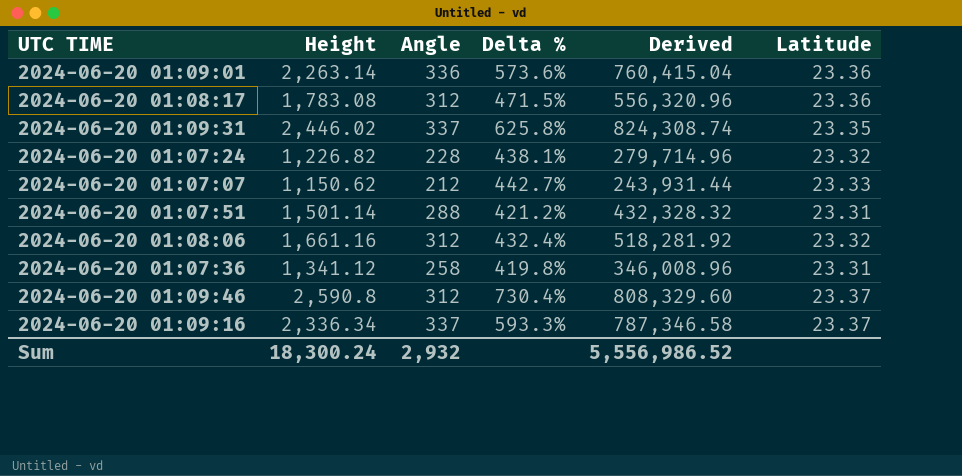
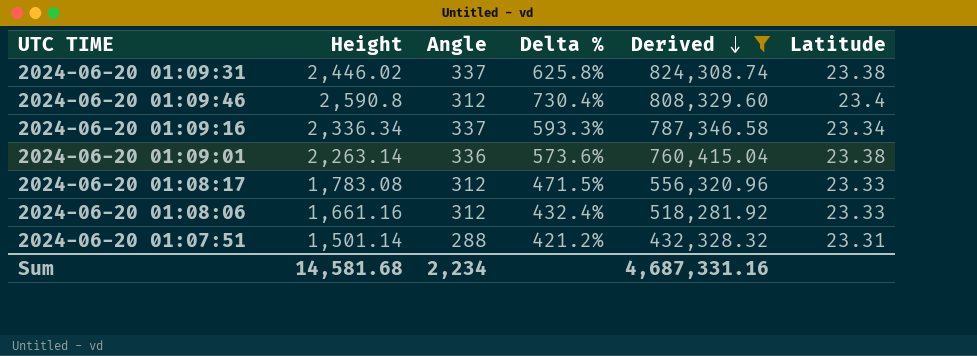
filter: none -> Derived >= 432,328.32
row order: none -> Derived descending
2024-06-20 01:09:31 | Latitude: 23.35 -> 23.38
2024-06-20 01:09:46 | Latitude: 23.37 -> 23.4
2024-06-20 01:09:16 | Latitude: 23.37 -> 23.34
2024-06-20 01:09:01 | Latitude: 23.36 -> 23.38
2024-06-20 01:08:17 | Latitude: 23.36 -> 23.33
2024-06-20 01:08:06 | Latitude: 23.32 -> 23.33
Sum | Height: 18,300.24 -> 14,581.68
Sum | Angle: 2,932 -> 2,234
Sum | Derived: 5,556,986.52 -> 4,687,331.16

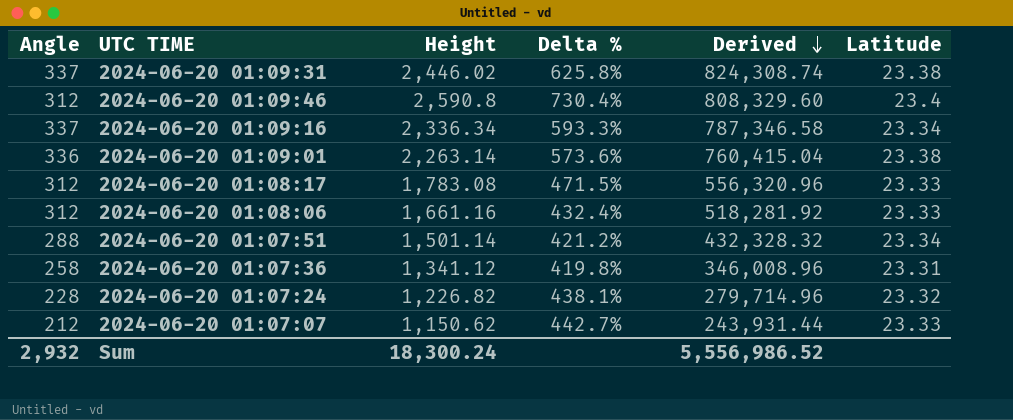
filter: Derived >= 432,328.32 -> none
column Angle | position: 3 -> 1
2024-06-20 01:07:51 | Latitude: 23.31 -> 23.34
Sum | Angle: 2,234 -> 2,932
Sum | Height: 14,581.68 -> 18,300.24
Sum | Derived: 4,687,331.16 -> 5,556,986.52

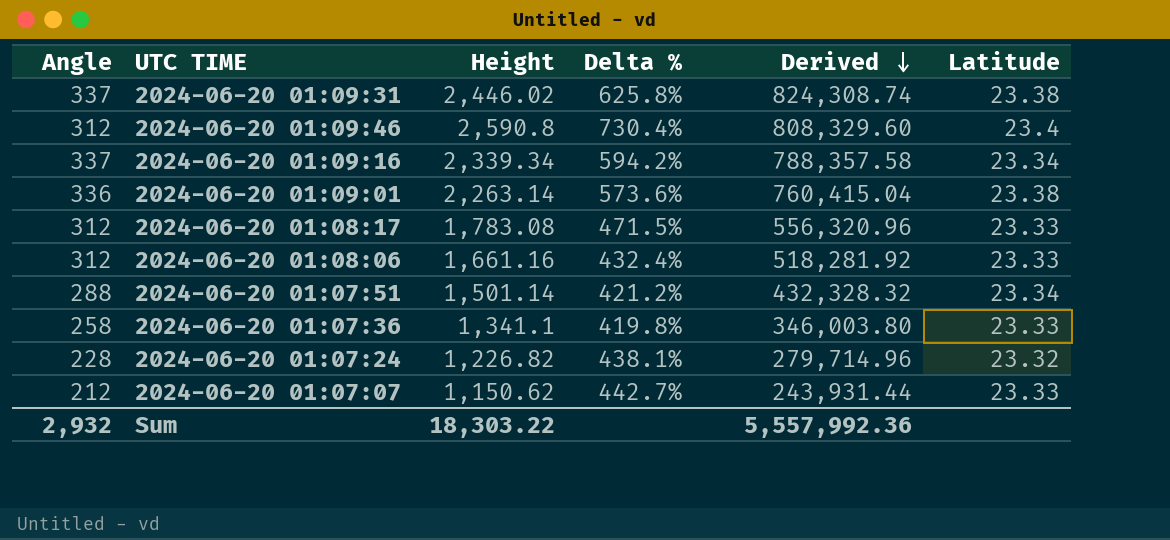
2024-06-20 01:09:16 | Height: 2,336.34 -> 2,339.34
2024-06-20 01:09:16 | Delta %: 593.3% -> 594.2%
2024-06-20 01:09:16 | Derived: 787,346.58 -> 788,357.58
2024-06-20 01:07:36 | Height: 1,341.12 -> 1,341.1
2024-06-20 01:07:36 | Derived: 346,008.96 -> 346,003.80
2024-06-20 01:07:36 | Latitude: 23.31 -> 23.33
Sum | Height: 18,300.24 -> 18,303.22
Sum | Derived: 5,556,986.52 -> 5,557,992.36

